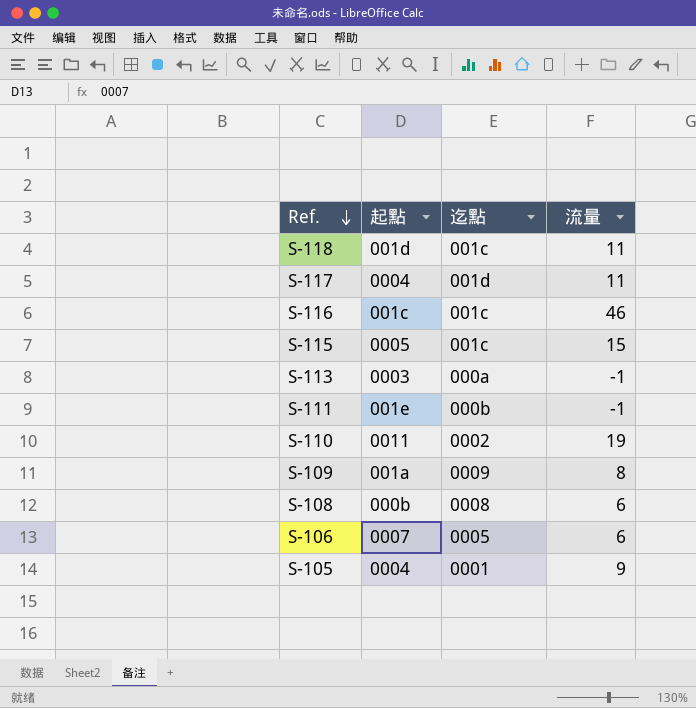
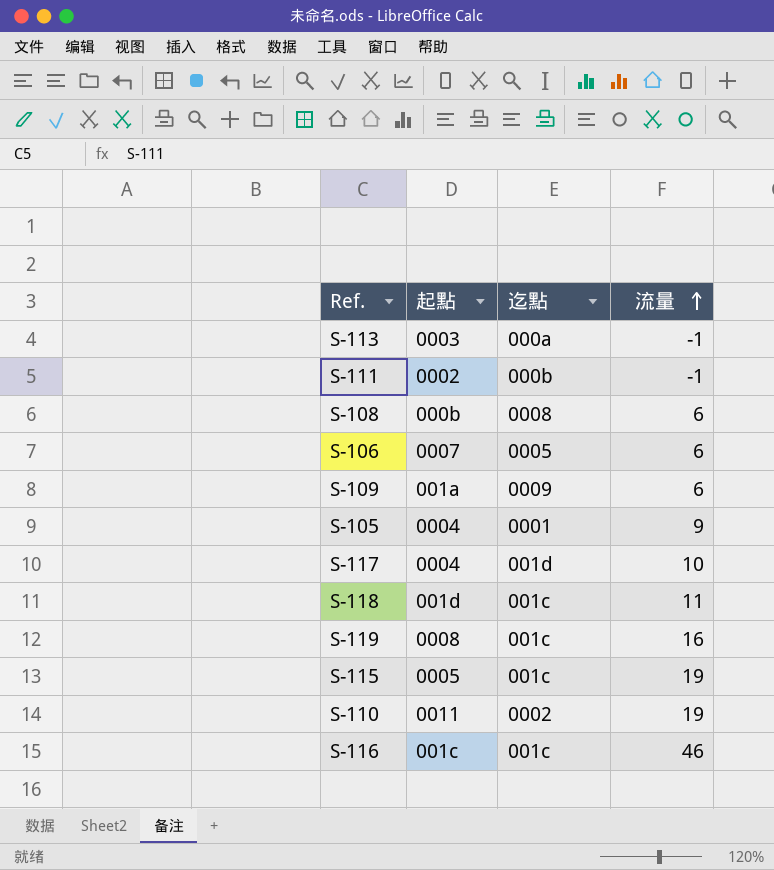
row order: Ref. descending -> 流量 ascending
S-111 | 起點: 001e -> 0002
S-109 | 流量: 8 -> 6
S-117 | 流量: 11 -> 10
row S-119: none -> 0008 | 001c | 16
S-115 | 流量: 15 -> 19

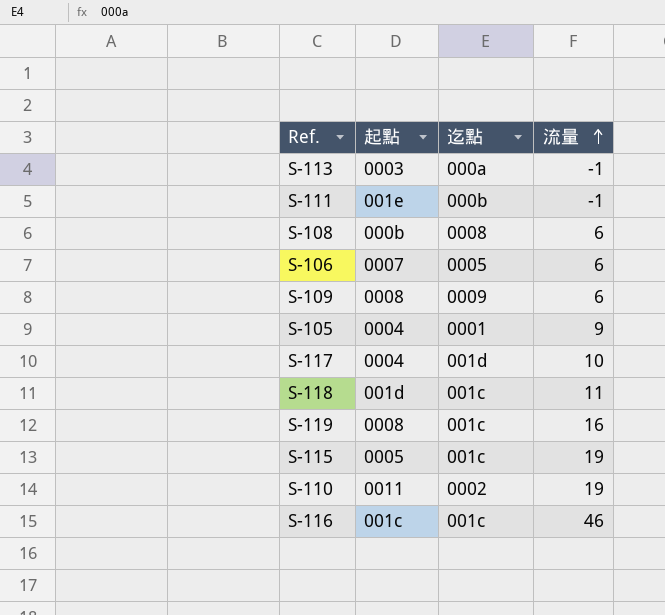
S-111 | 起點: 0002 -> 001e
S-109 | 起點: 001a -> 0008

